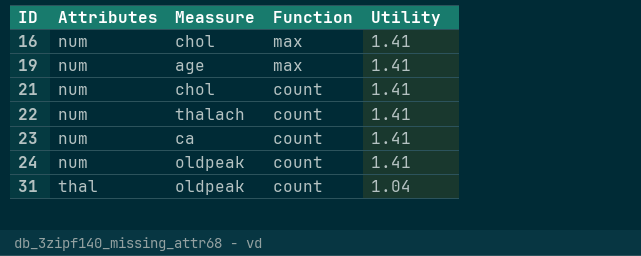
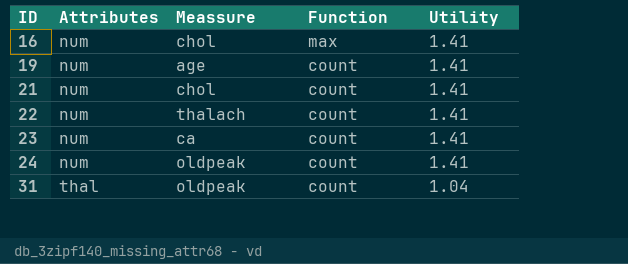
19 | Function: max -> count

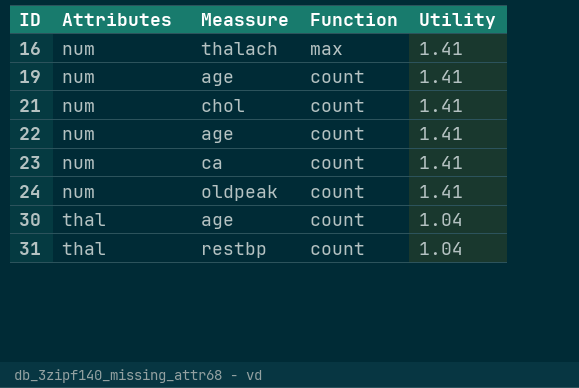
16 | Meassure: chol -> thalach
22 | Meassure: thalach -> age
row 30: none -> thal | age | count | 1.04
31 | Meassure: oldpeak -> restbp

